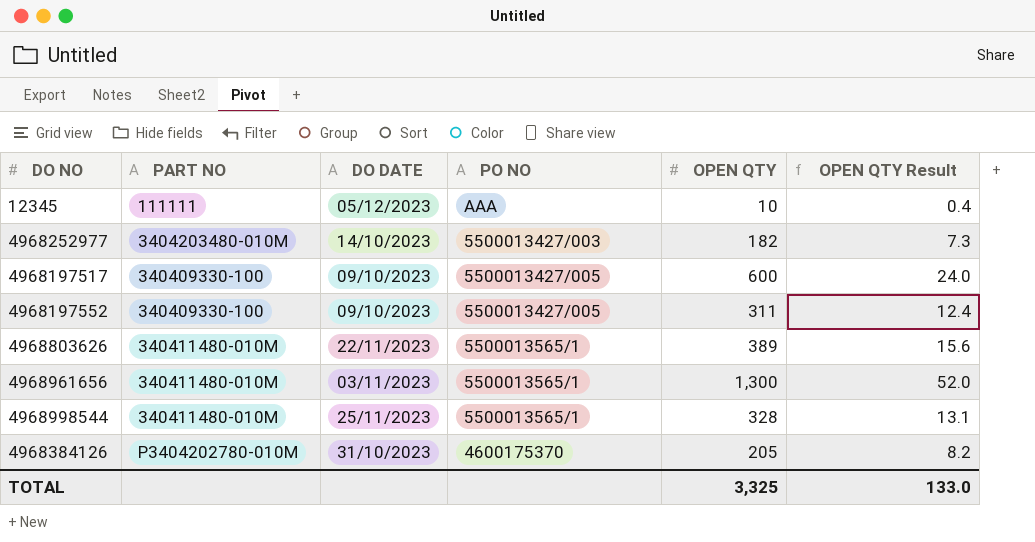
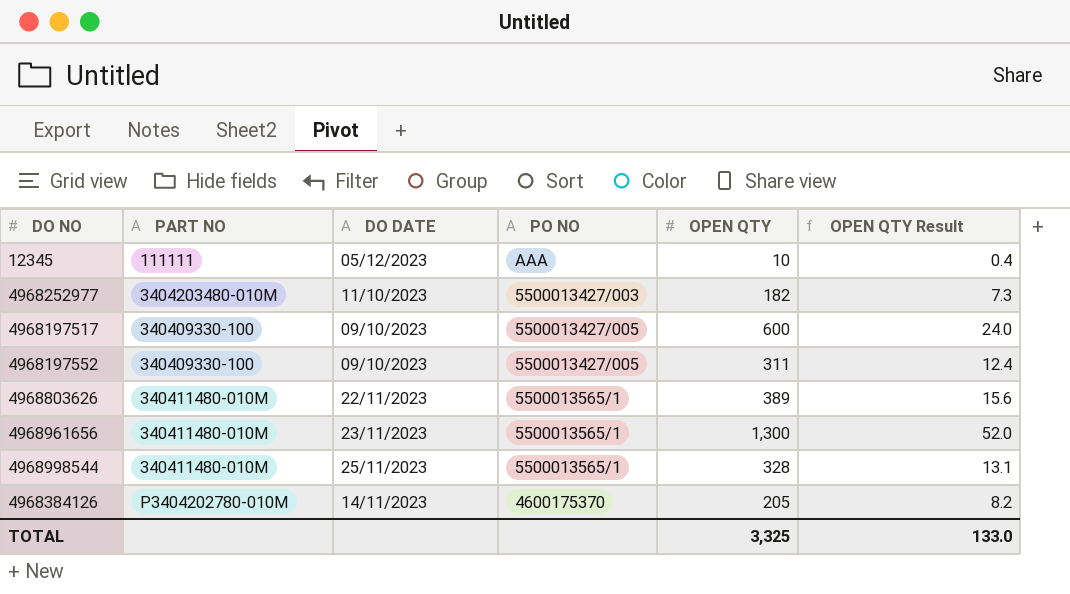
4968252977 | DO DATE: 14/10/2023 -> 11/10/2023
4968961656 | DO DATE: 03/11/2023 -> 23/11/2023
4968384126 | DO DATE: 31/10/2023 -> 14/11/2023

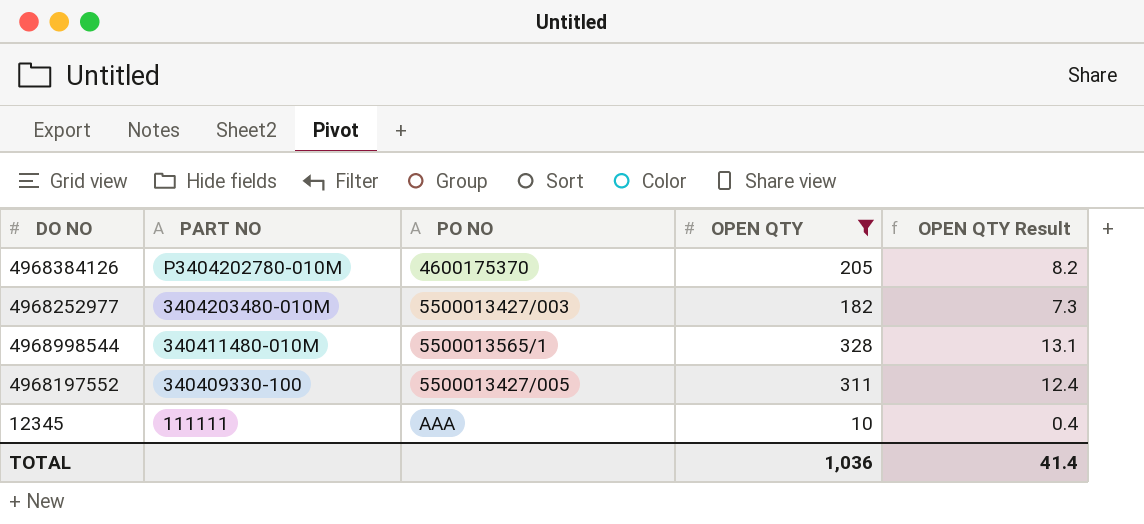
filter: none -> OPEN QTY <= 328
row order: none -> PART NO descending
column DO DATE | position: 3 -> none
TOTAL | OPEN QTY: 3,325 -> 1,036
TOTAL | OPEN QTY Result: 133.0 -> 41.4

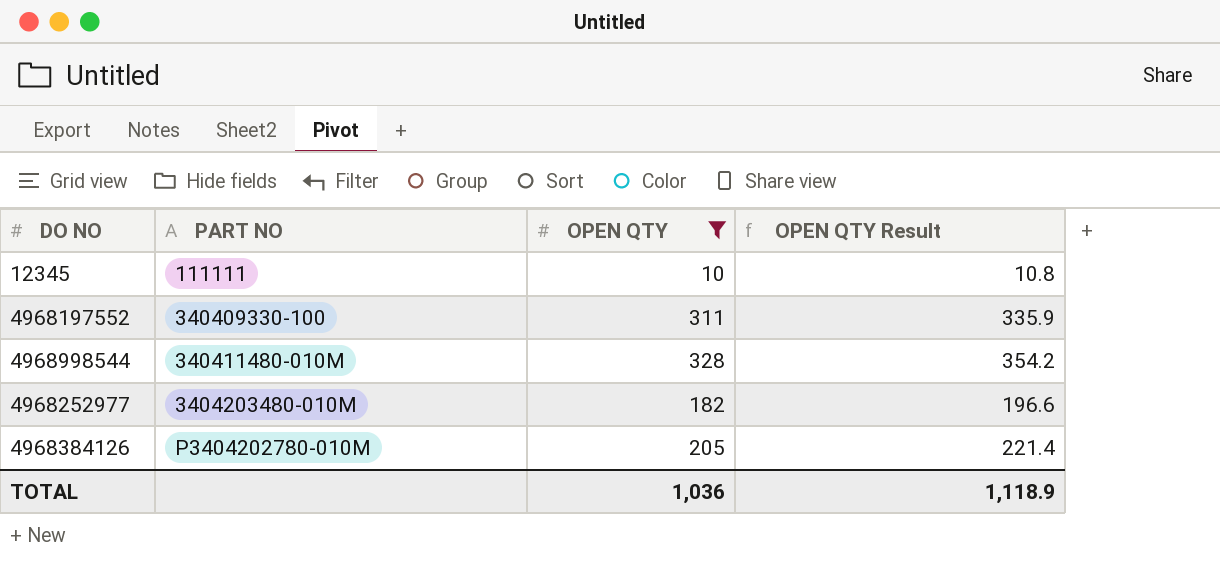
row order: PART NO descending -> PART NO ascending
column PO NO | position: 3 -> none
column OPEN QTY Result | formula: [OPEN QTY] * 0.04 -> [OPEN QTY] * 1.08
TOTAL | OPEN QTY Result: 41.4 -> 1,118.9

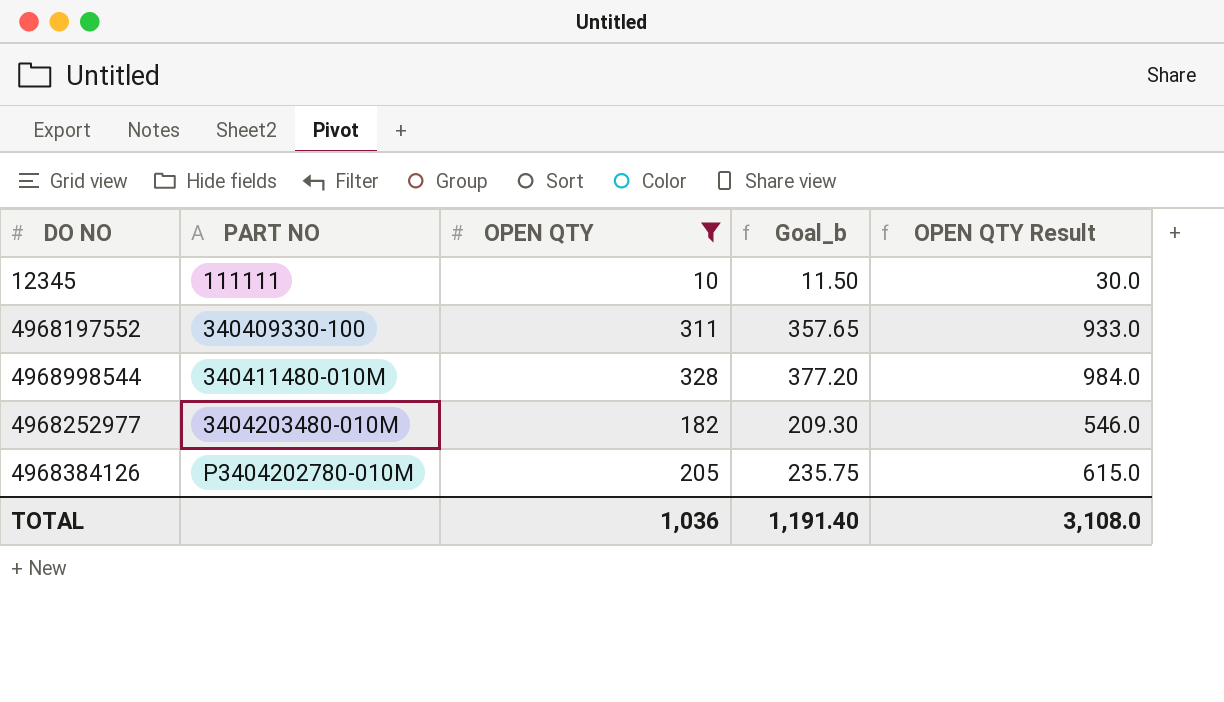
column Goal_b | formula: none -> [OPEN QTY] * 1.15
column OPEN QTY Result | formula: [OPEN QTY] * 1.08 -> [OPEN QTY] * 3
TOTAL | OPEN QTY Result: 1,118.9 -> 3,108.0

